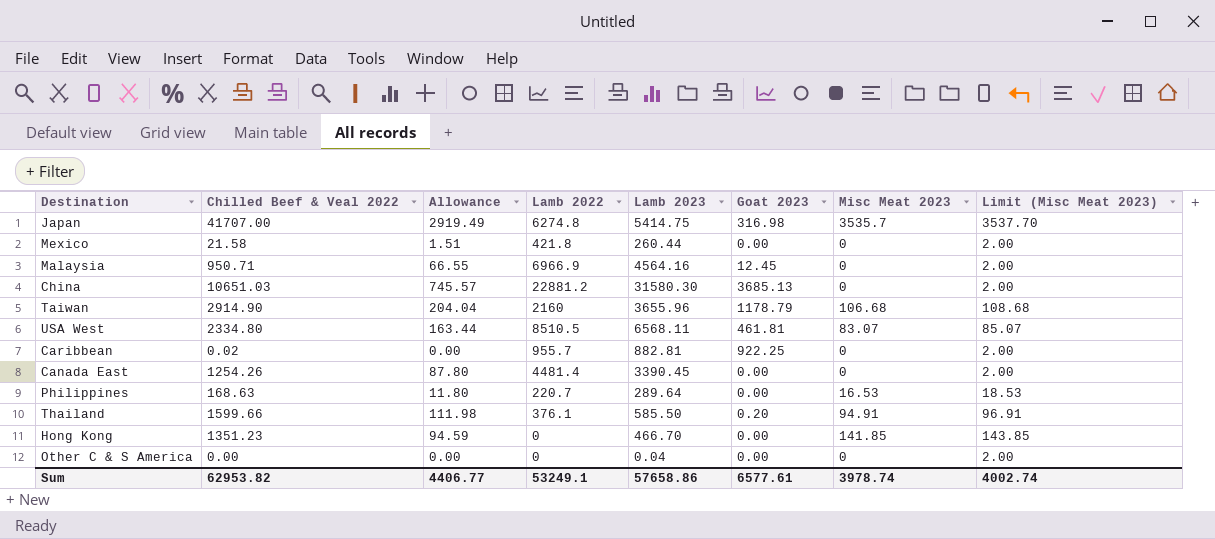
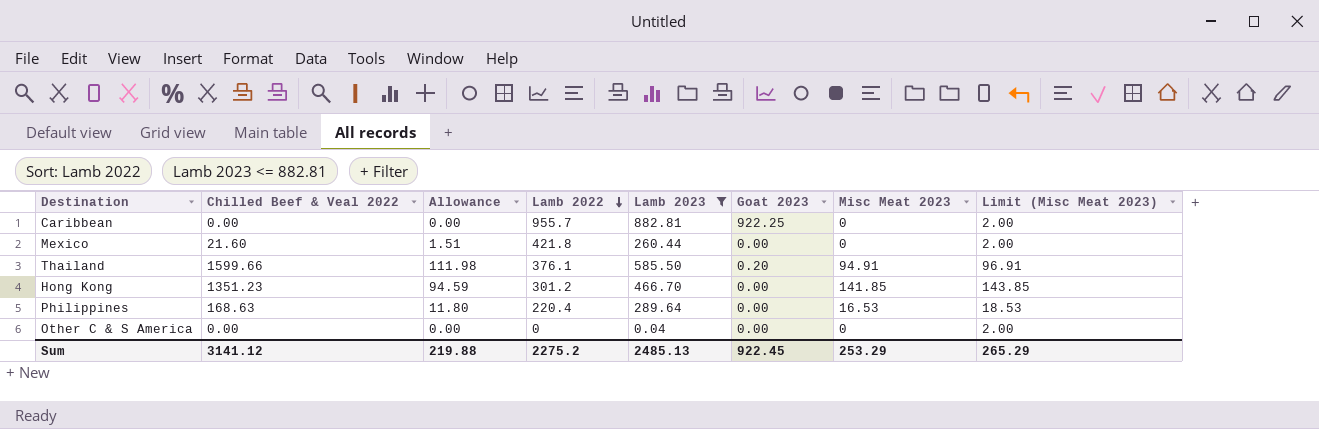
filter: none -> Lamb 2023 <= 882.81
row order: none -> Lamb 2022 descending
Caribbean | Chilled Beef & Veal 2022: 0.02 -> 0.00
Mexico | Chilled Beef & Veal 2022: 21.58 -> 21.60
Hong Kong | Lamb 2022: 0 -> 301.2
Philippines | Lamb 2022: 220.7 -> 220.4
Sum | Chilled Beef & Veal 2022: 62953.82 -> 3141.12
Sum | Allowance: 4406.77 -> 219.88
Sum | Lamb 2022: 53249.1 -> 2275.2
Sum | Lamb 2023: 57658.86 -> 2485.13
Sum | Goat 2023: 6577.61 -> 922.45
Sum | Misc Meat 2023: 3978.74 -> 253.29
Sum | Limit (Misc Meat 2023): 4002.74 -> 265.29

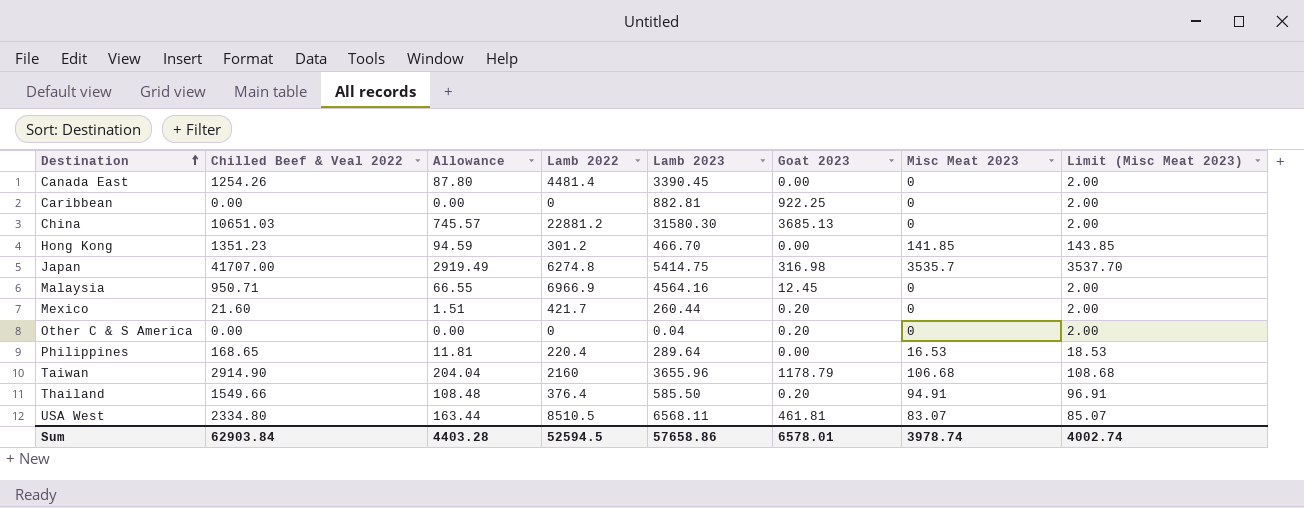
filter: Lamb 2023 <= 882.81 -> none
row order: Lamb 2022 descending -> Destination ascending
Caribbean | Lamb 2022: 955.7 -> 0
Mexico | Lamb 2022: 421.8 -> 421.7
Mexico | Goat 2023: 0.00 -> 0.20
Other C & S America | Goat 2023: 0.00 -> 0.20
Philippines | Chilled Beef & Veal 2022: 168.63 -> 168.65
Philippines | Allowance: 11.80 -> 11.81
Thailand | Chilled Beef & Veal 2022: 1599.66 -> 1549.66
Thailand | Allowance: 111.98 -> 108.48
Thailand | Lamb 2022: 376.1 -> 376.4
Sum | Chilled Beef & Veal 2022: 3141.12 -> 62903.84
Sum | Allowance: 219.88 -> 4403.28
Sum | Lamb 2022: 2275.2 -> 52594.5
Sum | Lamb 2023: 2485.13 -> 57658.86
Sum | Goat 2023: 922.45 -> 6578.01
Sum | Misc Meat 2023: 253.29 -> 3978.74
Sum | Limit (Misc Meat 2023): 265.29 -> 4002.74

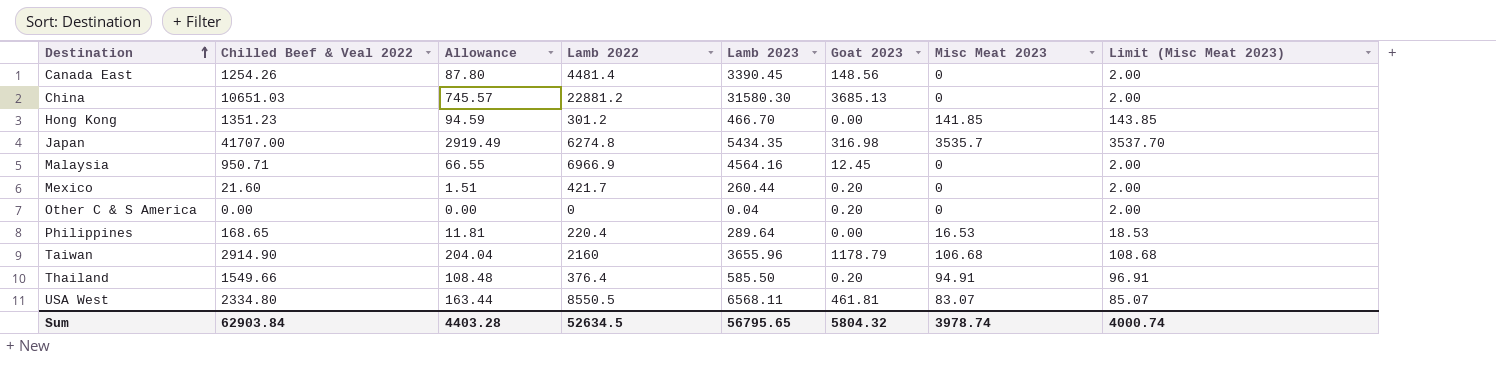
row Caribbean: 0.00 | 0.00 | 0 | 882.81 | 922.25 | 0 | 2.00 -> none
Canada East | Goat 2023: 0.00 -> 148.56
Japan | Lamb 2023: 5414.75 -> 5434.35
USA West | Lamb 2022: 8510.5 -> 8550.5
Sum | Lamb 2022: 52594.5 -> 52634.5
Sum | Lamb 2023: 57658.86 -> 56795.65
Sum | Goat 2023: 6578.01 -> 5804.32
Sum | Limit (Misc Meat 2023): 4002.74 -> 4000.74

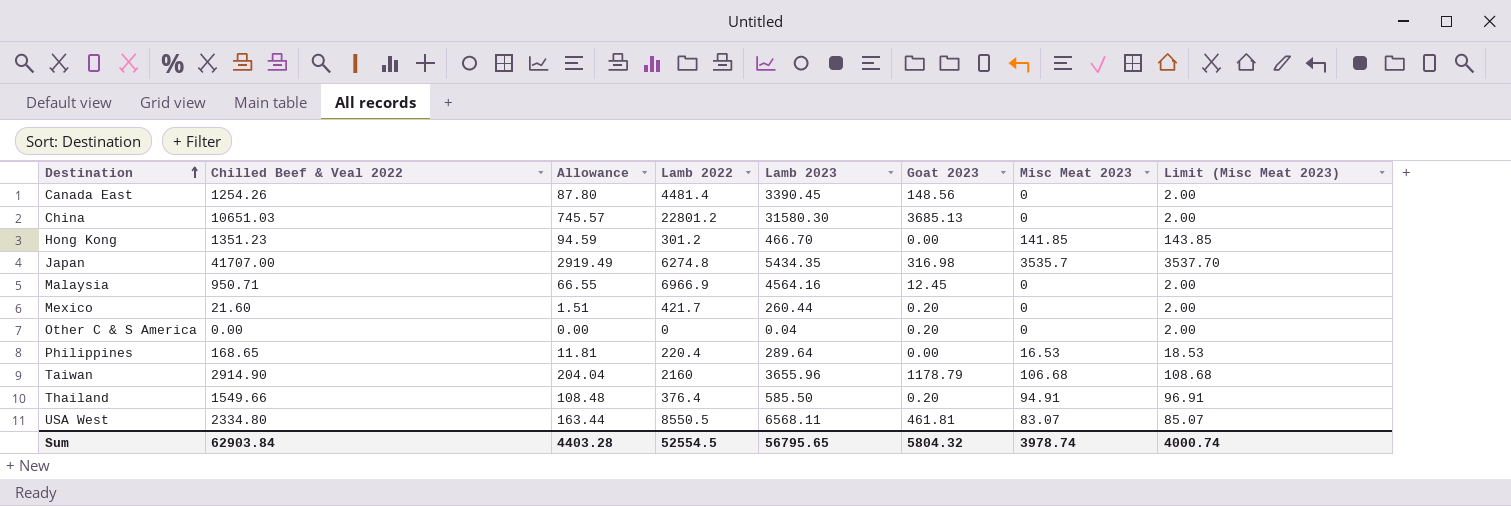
China | Lamb 2022: 22881.2 -> 22801.2
Sum | Lamb 2022: 52634.5 -> 52554.5

